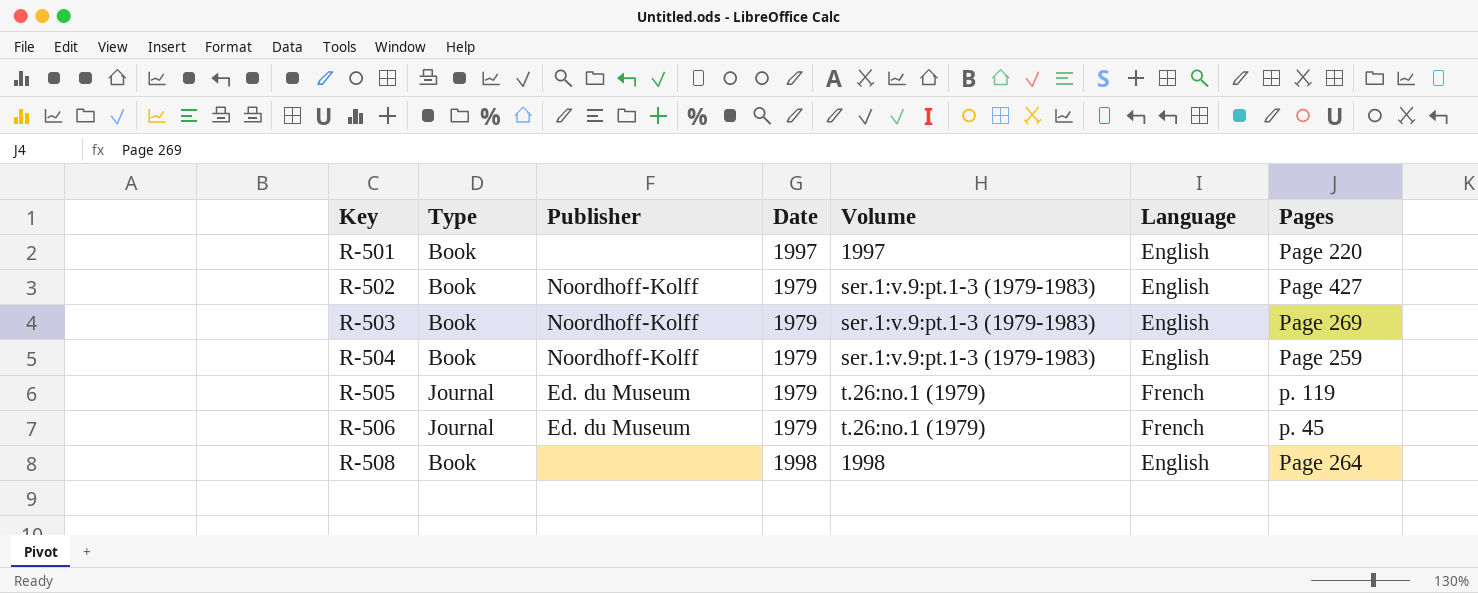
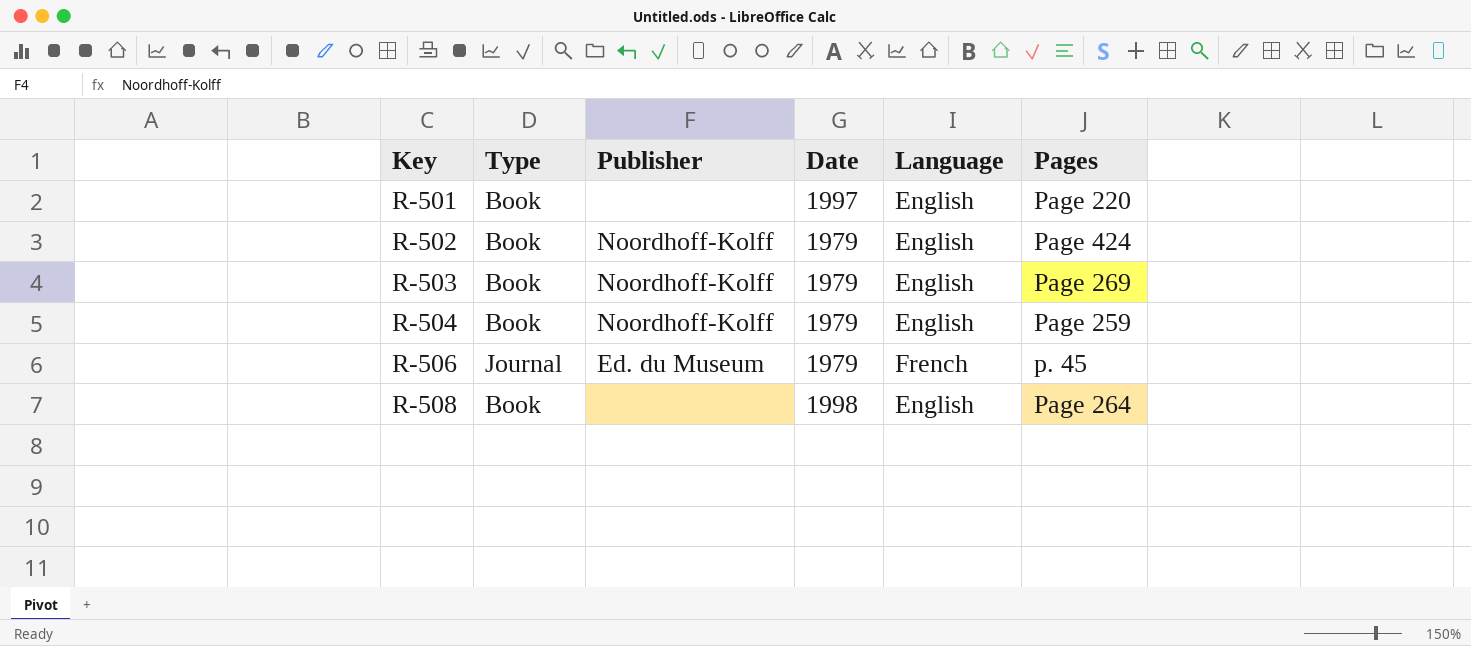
column Volume | position: 5 -> none
row R-505: Journal | Ed. du Museum | 1979 | t.26:no.1 (1979) | French | p. 119 -> none
R-502 | Pages: Page 427 -> Page 424

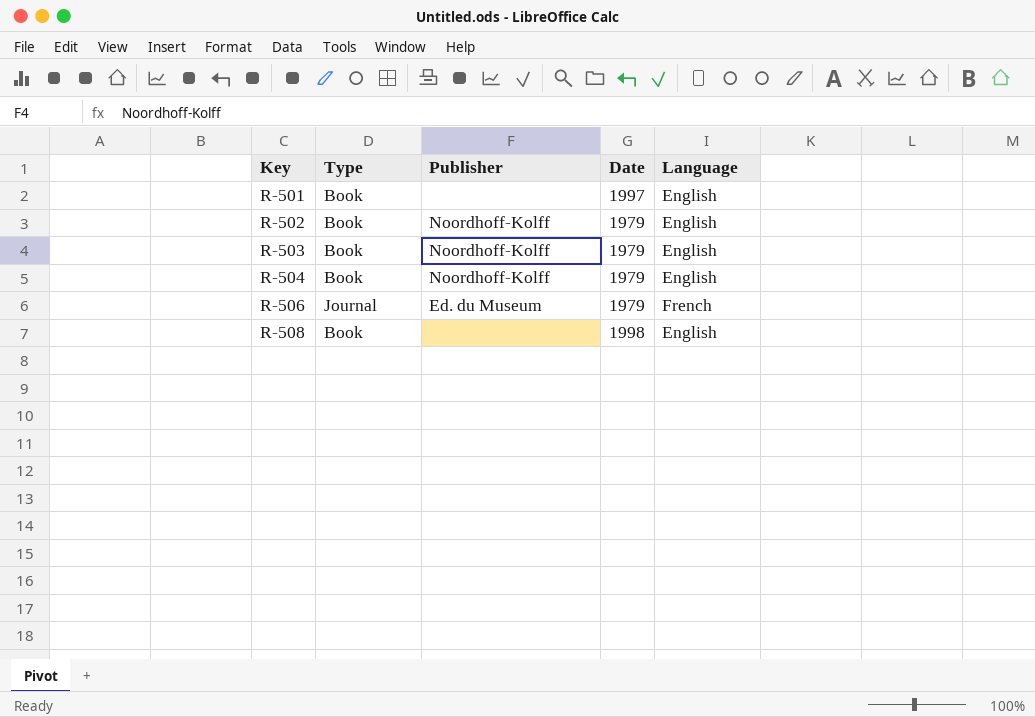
column Pages | position: 6 -> none

